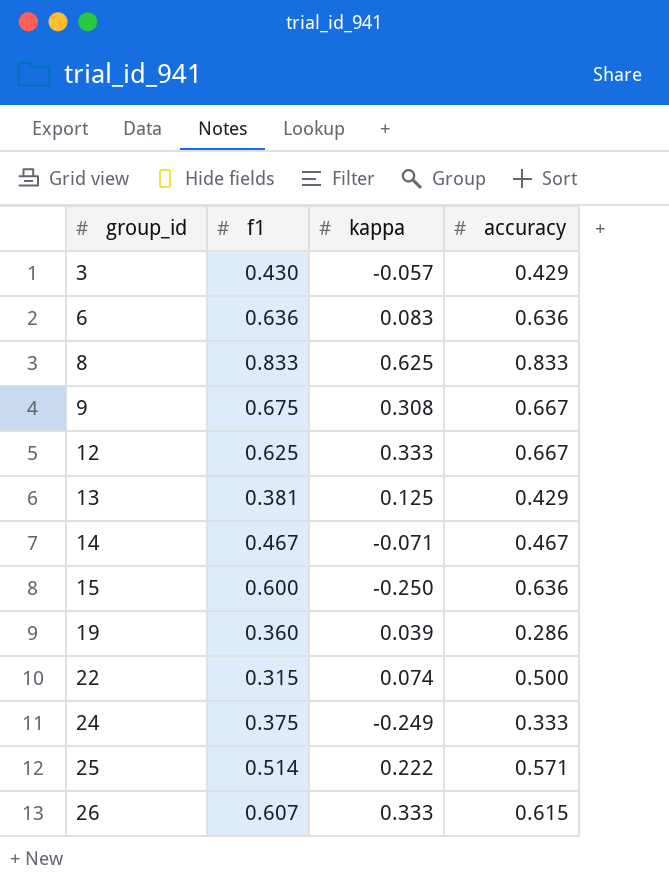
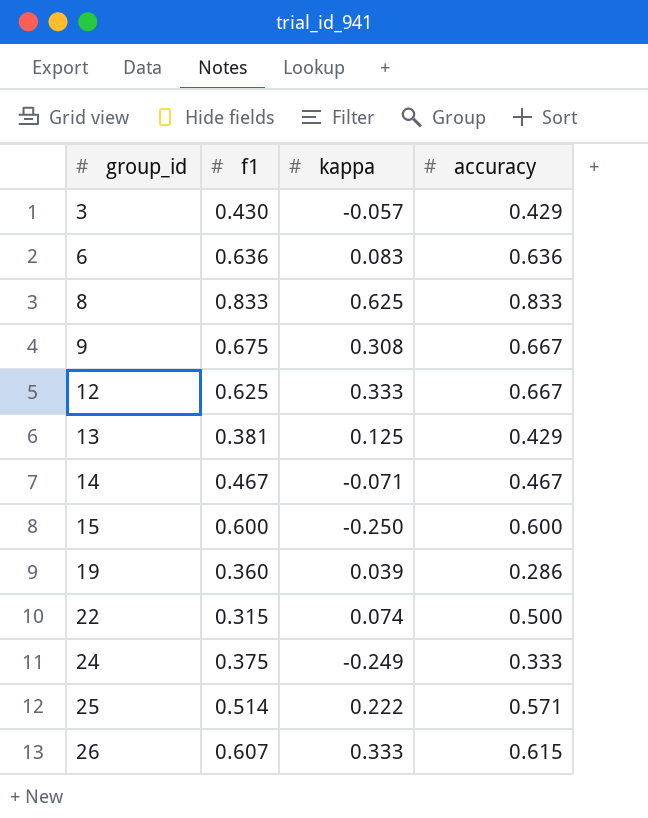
15 | accuracy: 0.636 -> 0.600

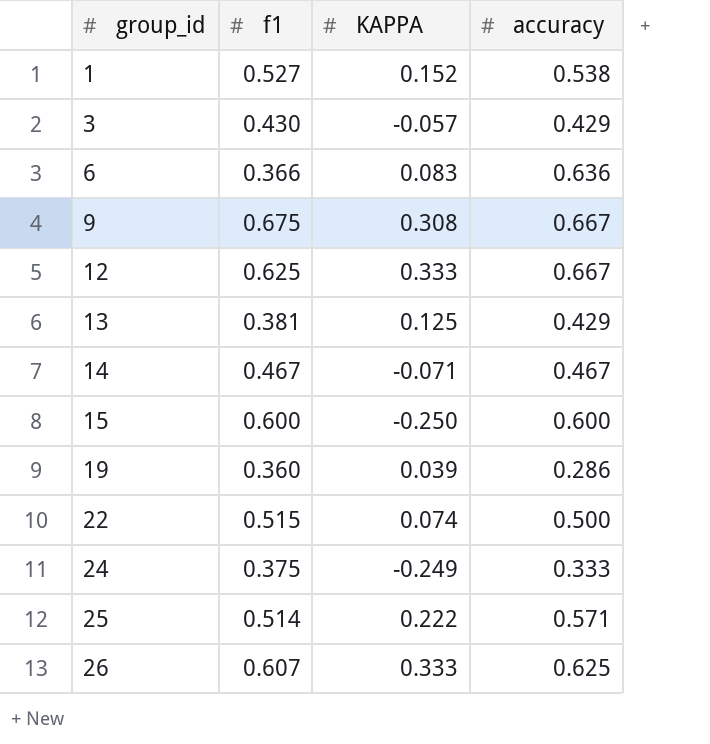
column name: kappa -> KAPPA
row 8: 0.833 | 0.625 | 0.833 -> none
row 1: none -> 0.527 | 0.152 | 0.538
6 | f1: 0.636 -> 0.366
22 | f1: 0.315 -> 0.515
26 | accuracy: 0.615 -> 0.625

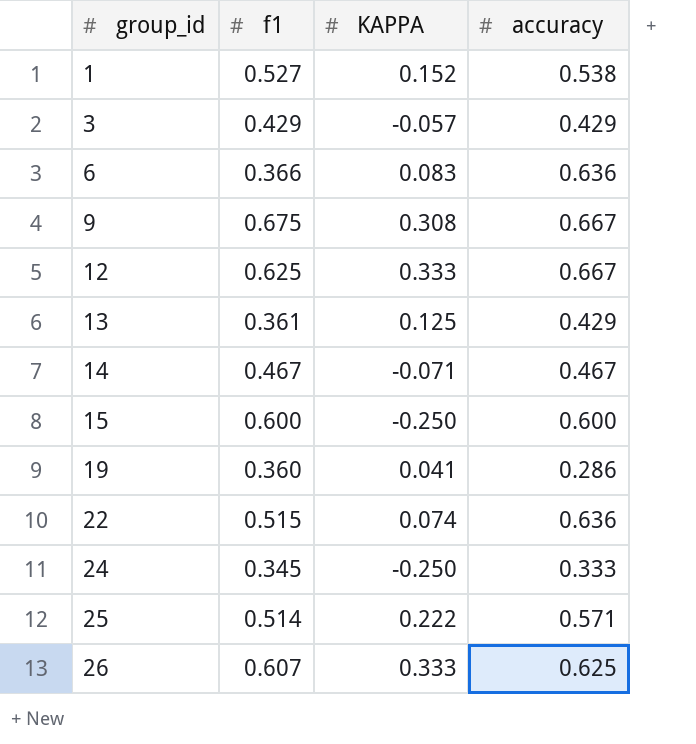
3 | f1: 0.430 -> 0.429
13 | f1: 0.381 -> 0.361
19 | KAPPA: 0.039 -> 0.041
22 | accuracy: 0.500 -> 0.636
24 | f1: 0.375 -> 0.345
24 | KAPPA: -0.249 -> -0.250

